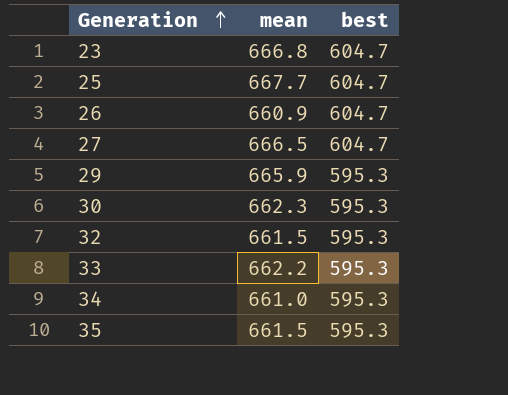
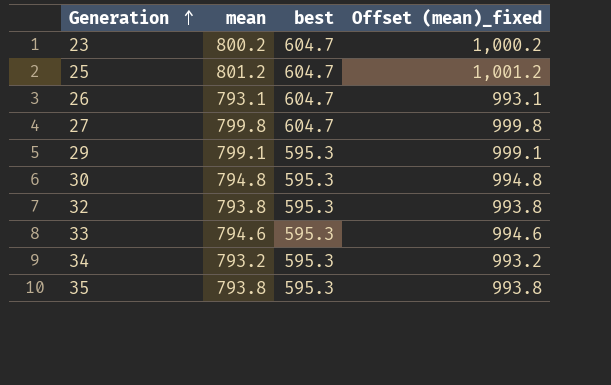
column Offset (mean)_fixed | formula: none -> [mean] + 200
23 | mean: 666.8 -> 800.2
25 | mean: 667.7 -> 801.2
26 | mean: 660.9 -> 793.1
27 | mean: 666.5 -> 799.8
29 | mean: 665.9 -> 799.1
30 | mean: 662.3 -> 794.8
32 | mean: 661.5 -> 793.8
33 | mean: 662.2 -> 794.6
34 | mean: 661.0 -> 793.2
35 | mean: 661.5 -> 793.8

